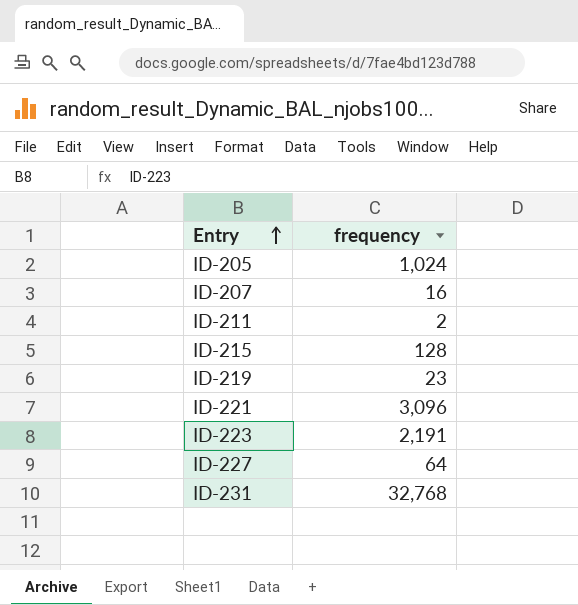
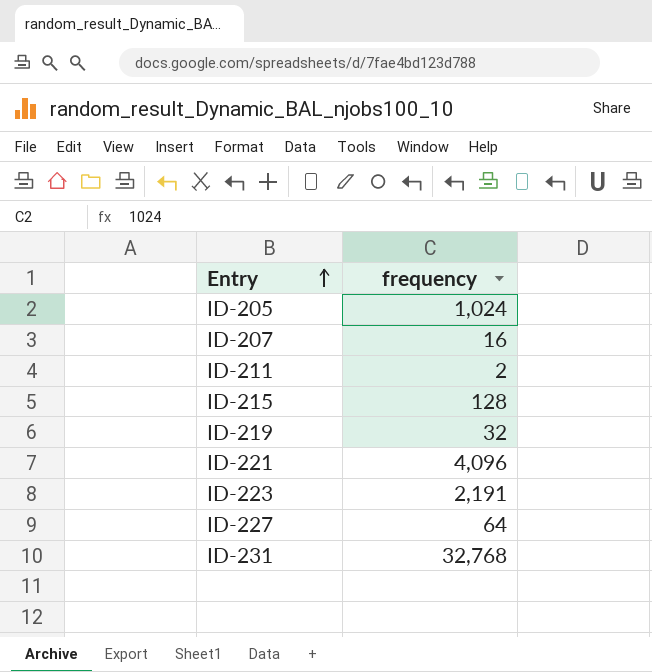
ID-219 | frequency: 23 -> 32
ID-221 | frequency: 3,096 -> 4,096

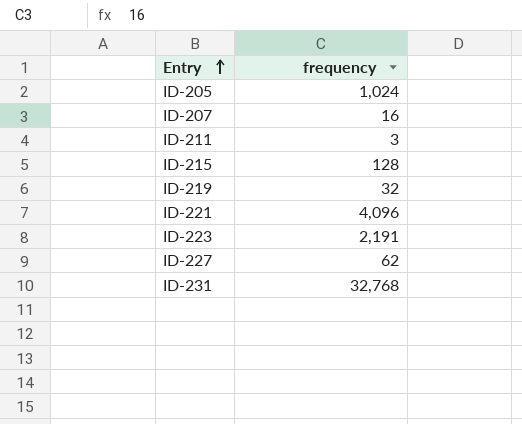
ID-211 | frequency: 2 -> 3
ID-227 | frequency: 64 -> 62

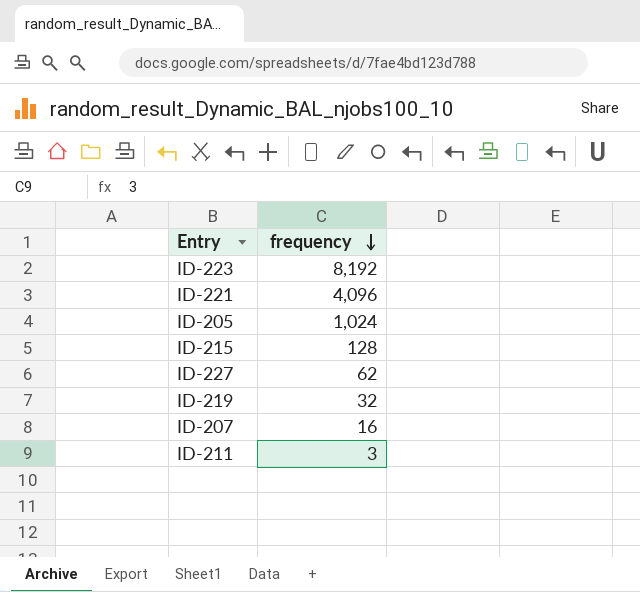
row order: Entry ascending -> frequency descending
row ID-231: 32,768 -> none
ID-223 | frequency: 2,191 -> 8,192

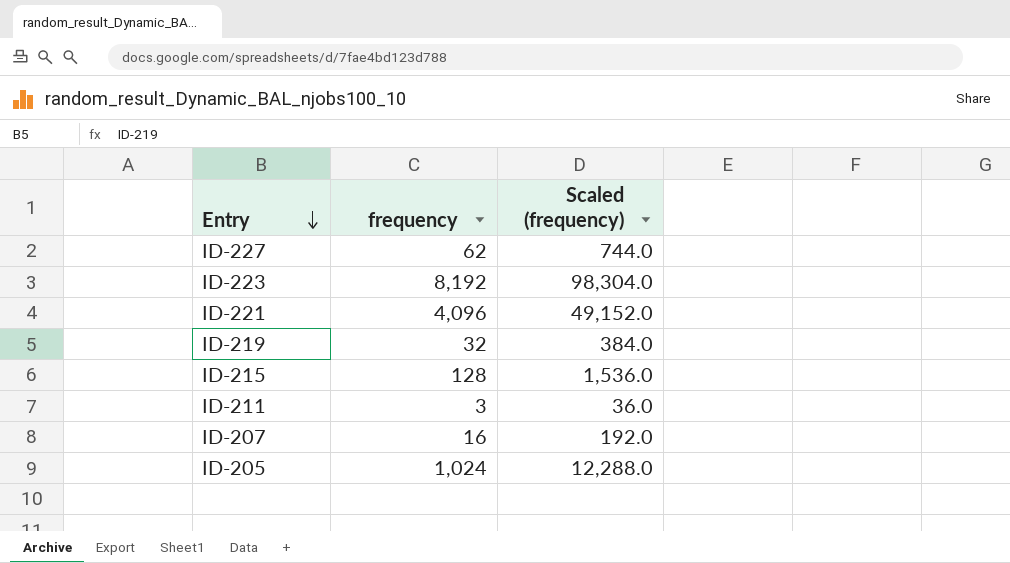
row order: frequency descending -> Entry descending
column Scaled (frequency) | formula: none -> [frequency] * 12

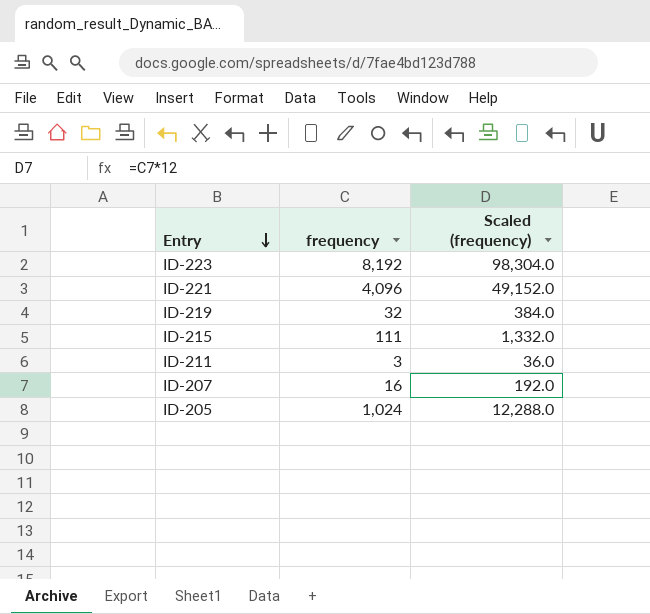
row ID-227: 62 | 744.0 -> none
ID-215 | frequency: 128 -> 111
ID-215 | Scaled (frequency): 1,536.0 -> 1,332.0

